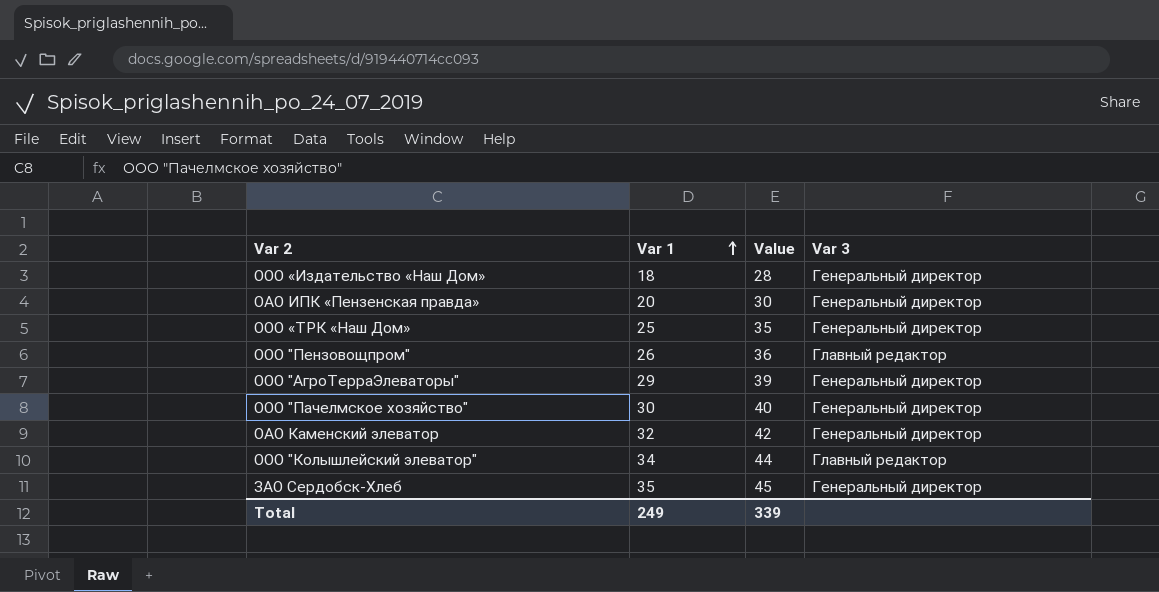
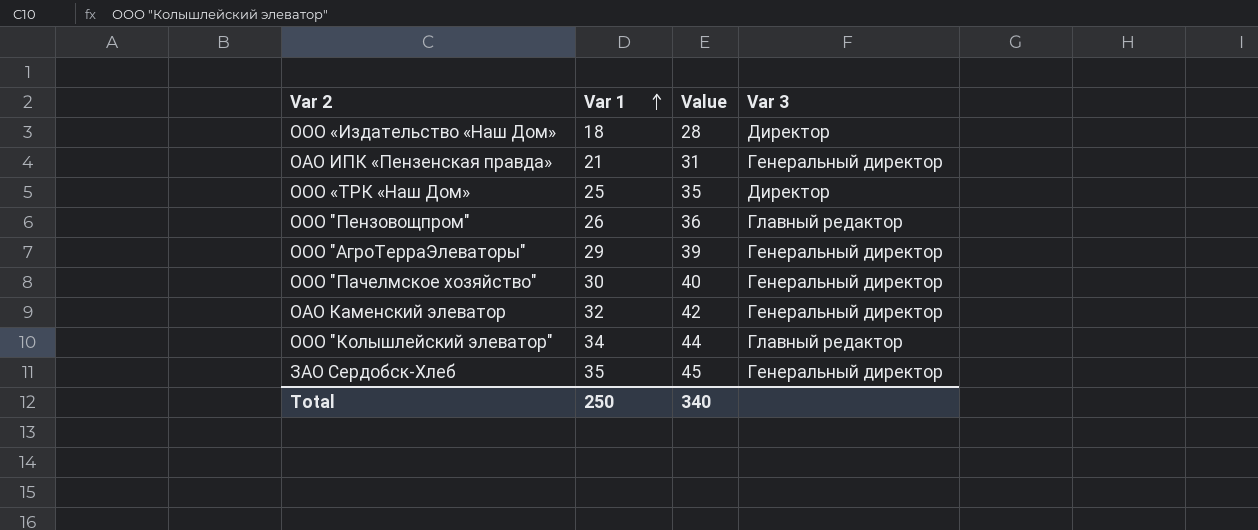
ООО «Издательство «Наш Дом» | Var 3: Генеральный директор -> Директор
ОАО ИПК «Пензенская правда» | Var 1: 20 -> 21
ОАО ИПК «Пензенская правда» | Value: 30 -> 31
ООО «ТРК «Наш Дом» | Var 3: Генеральный директор -> Директор
Total | Var 1: 249 -> 250
Total | Value: 339 -> 340

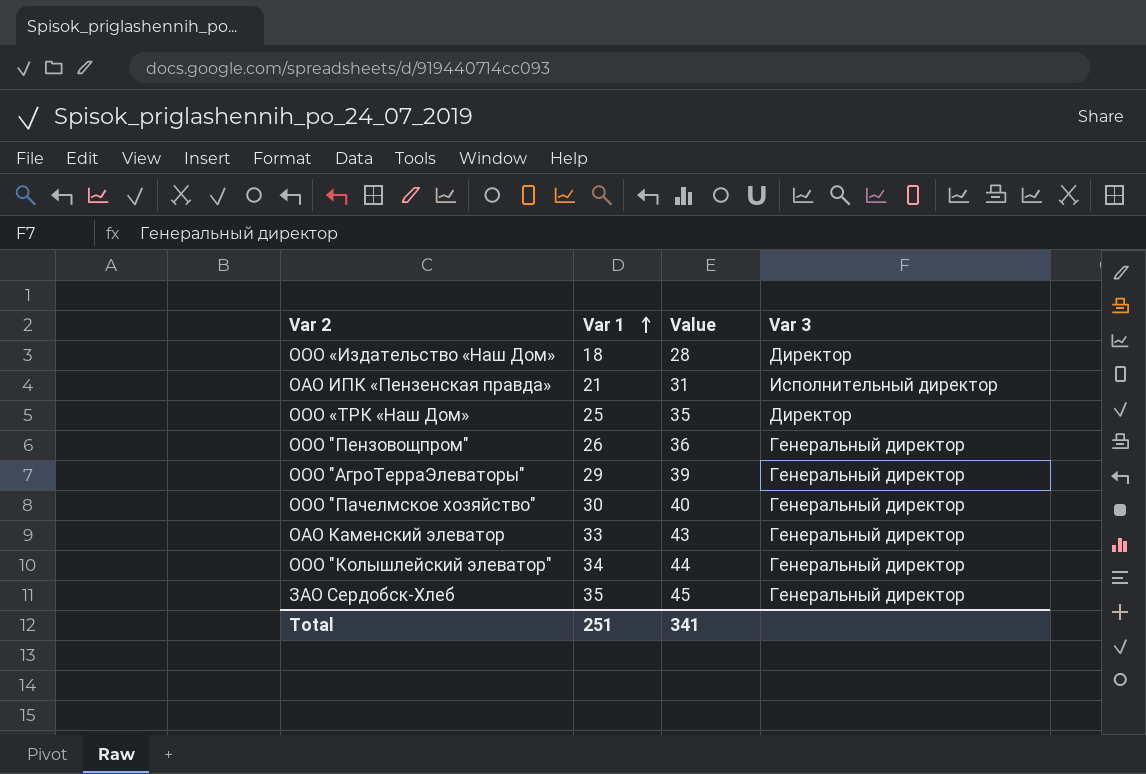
ОАО ИПК «Пензенская правда» | Var 3: Генеральный директор -> Исполнительный директор
ООО "Пензовощпром" | Var 3: Главный редактор -> Генеральный директор
ОАО Каменский элеватор | Var 1: 32 -> 33
ОАО Каменский элеватор | Value: 42 -> 43
ООО "Колышлейский элеватор" | Var 3: Главный редактор -> Генеральный директор
Total | Var 1: 250 -> 251
Total | Value: 340 -> 341

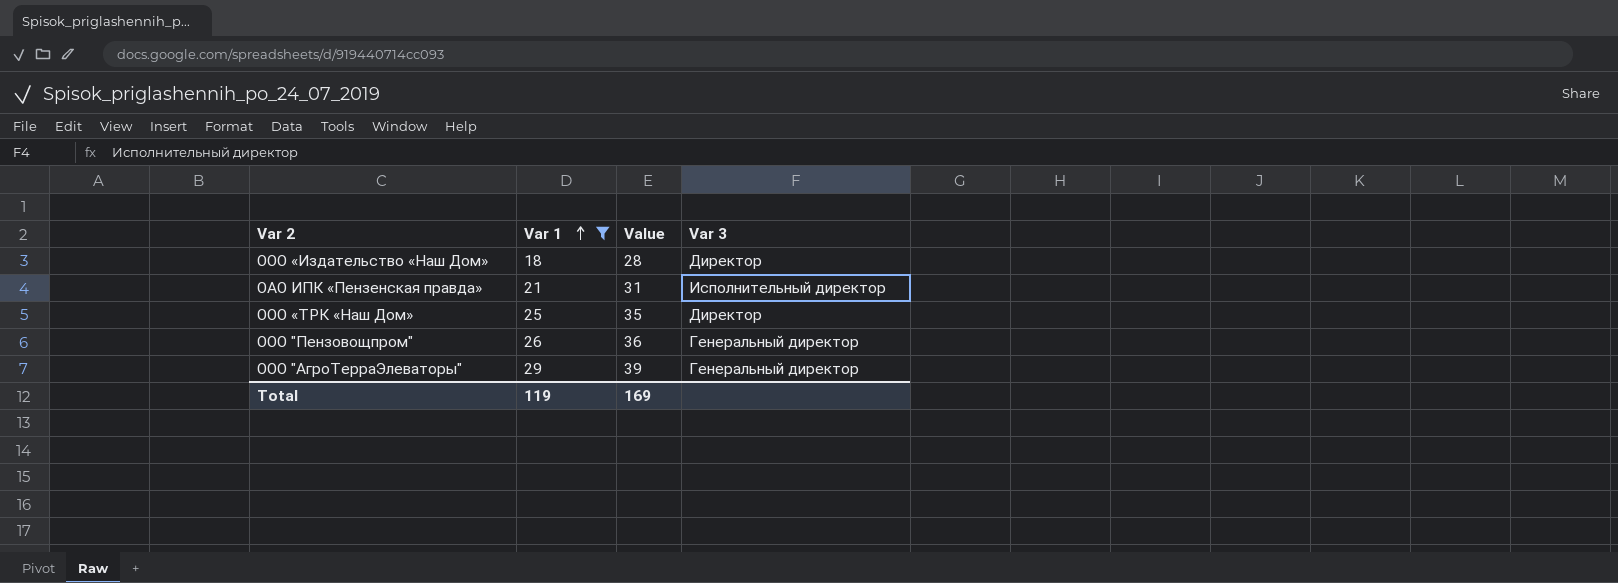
filter: none -> Var 1 <= 29
Total | Var 1: 251 -> 119
Total | Value: 341 -> 169

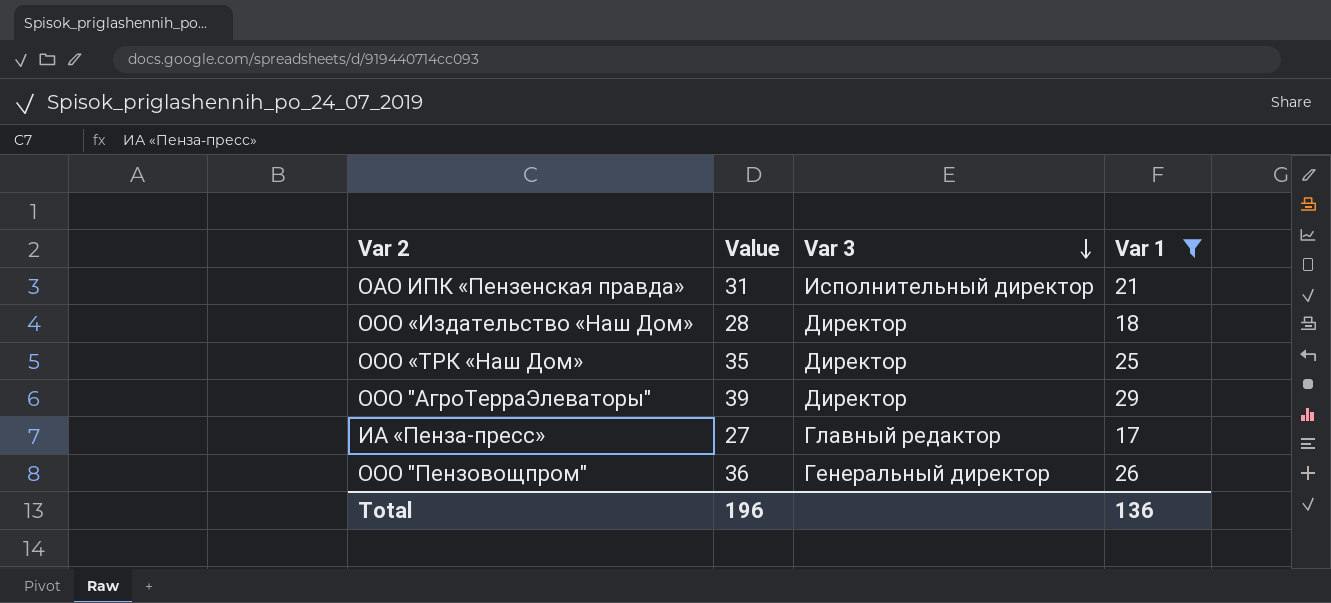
row order: Var 1 ascending -> Var 3 descending
column Var 1 | position: 2 -> 4
ООО "АгроТерраЭлеваторы" | Var 3: Генеральный директор -> Директор
row ИА «Пенза-пресс»: none -> 27 | Главный редактор | 17
Total | Value: 169 -> 196
Total | Var 1: 119 -> 136

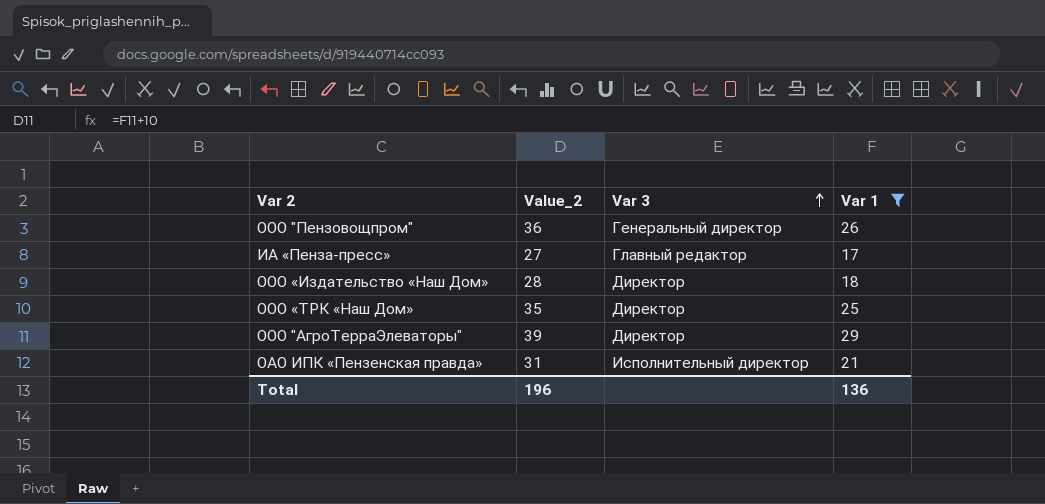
row order: Var 3 descending -> Var 3 ascending
column name: Value -> Value_2

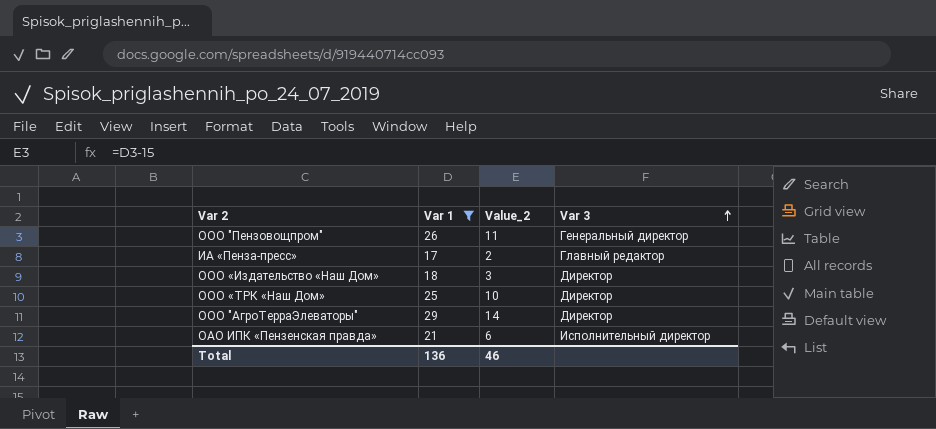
column Var 1 | position: 4 -> 2
column Value_2 | formula: [Var 1] + 10 -> [Var 1] - 15
Total | Value_2: 196 -> 46

